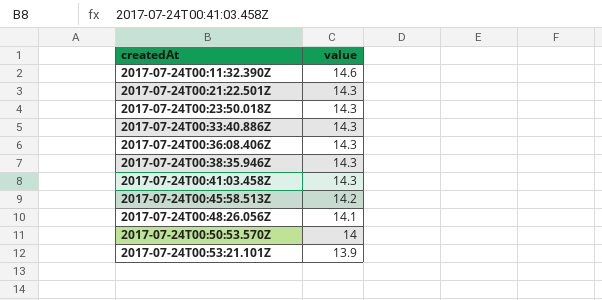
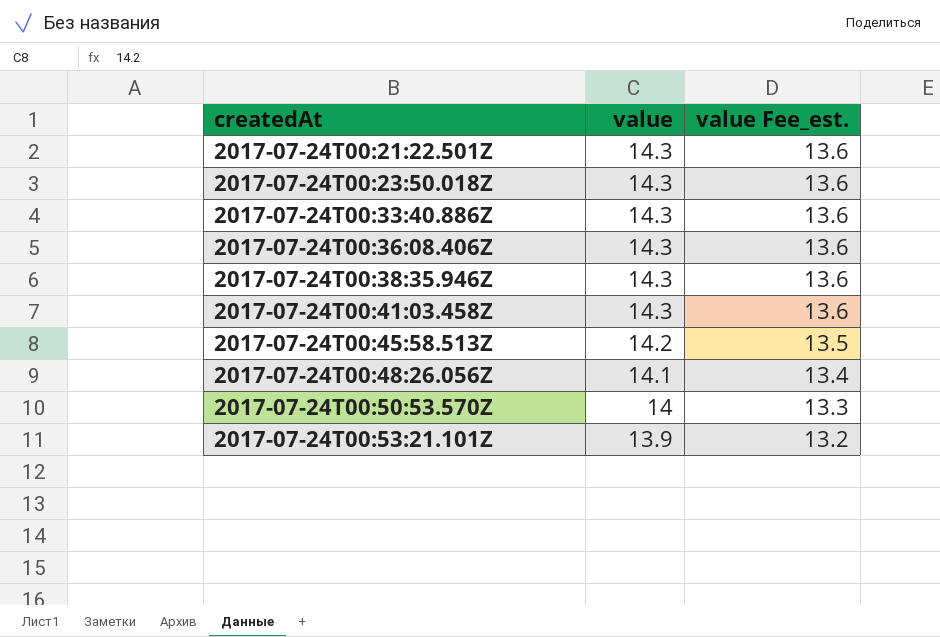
column value Fee_est. | formula: none -> [value] * 0.95
row 2017-07-24T00:11:32.390Z: 14.6 -> none

